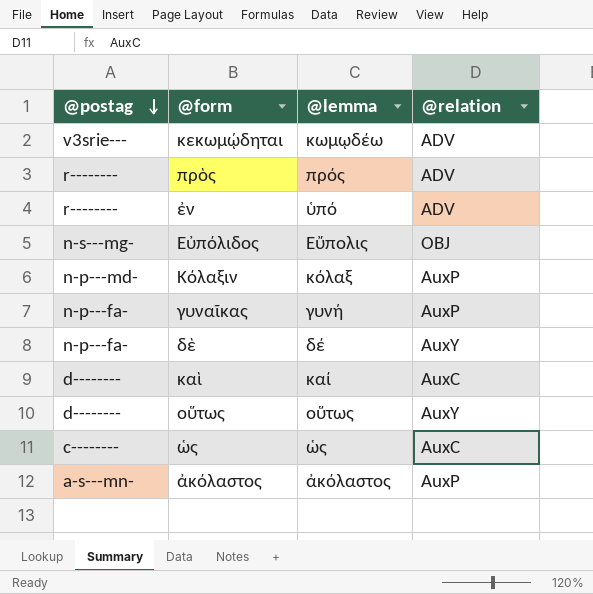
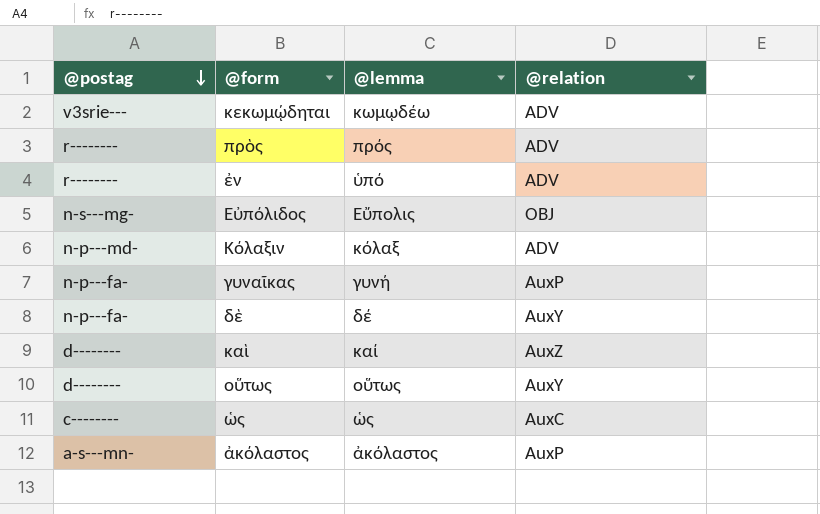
Κόλαξιν | @relation: AuxP -> ADV
καὶ | @relation: AuxC -> AuxZ

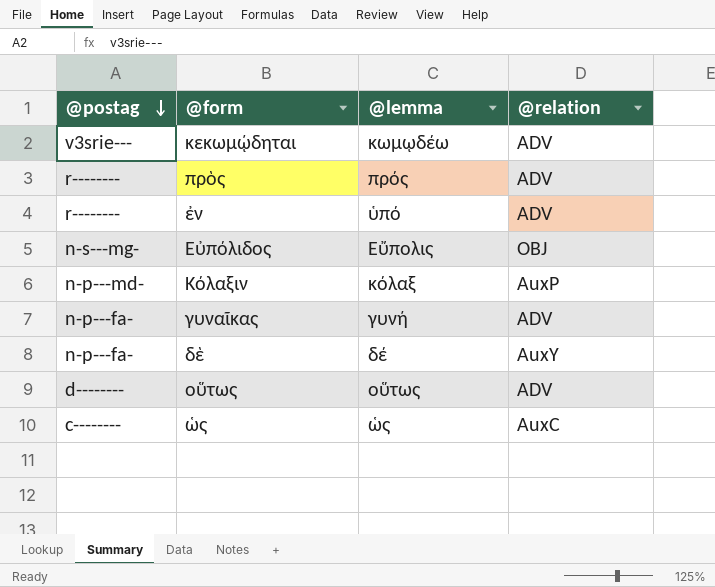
row καὶ: d-------- | καί | AuxZ -> none
row ἀκόλαστος: a-s---mn- | ἀκόλαστος | AuxP -> none
Κόλαξιν | @relation: ADV -> AuxP
γυναῖκας | @relation: AuxP -> ADV
οὕτως | @relation: AuxY -> ADV

